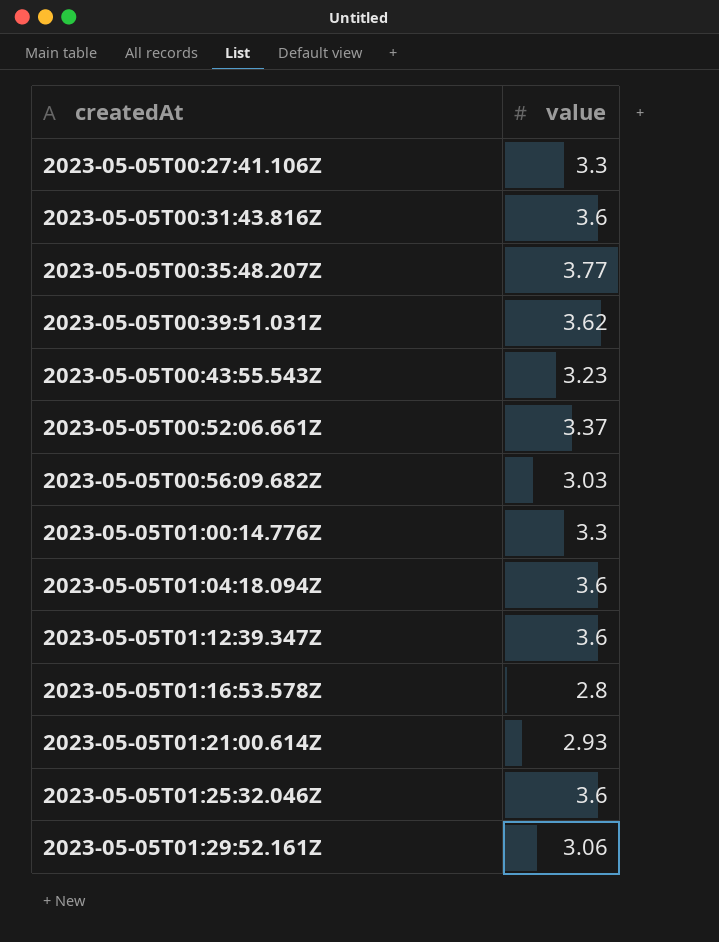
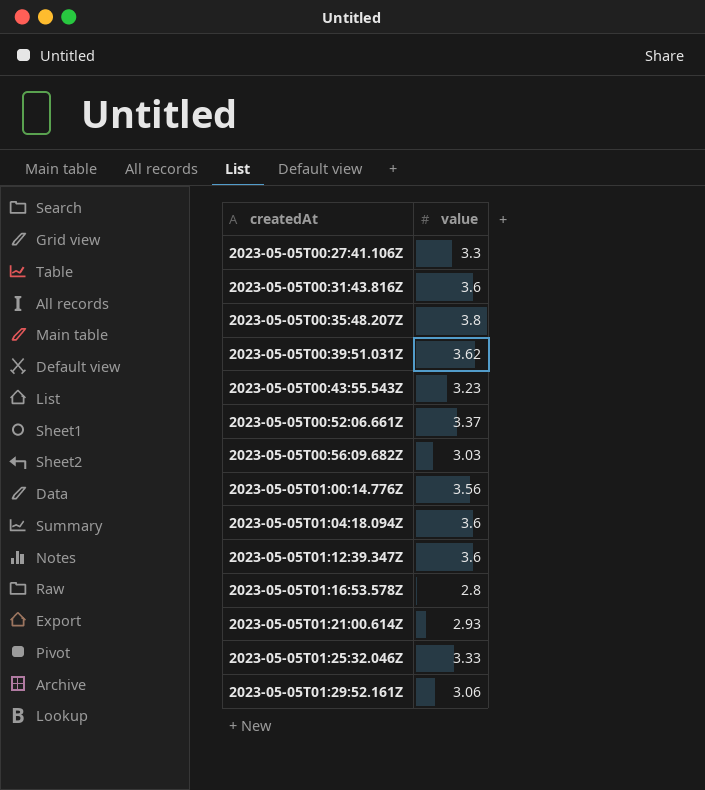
2023-05-05T00:35:48.207Z | value: 3.77 -> 3.8
2023-05-05T01:00:14.776Z | value: 3.3 -> 3.56
2023-05-05T01:25:32.046Z | value: 3.6 -> 3.33

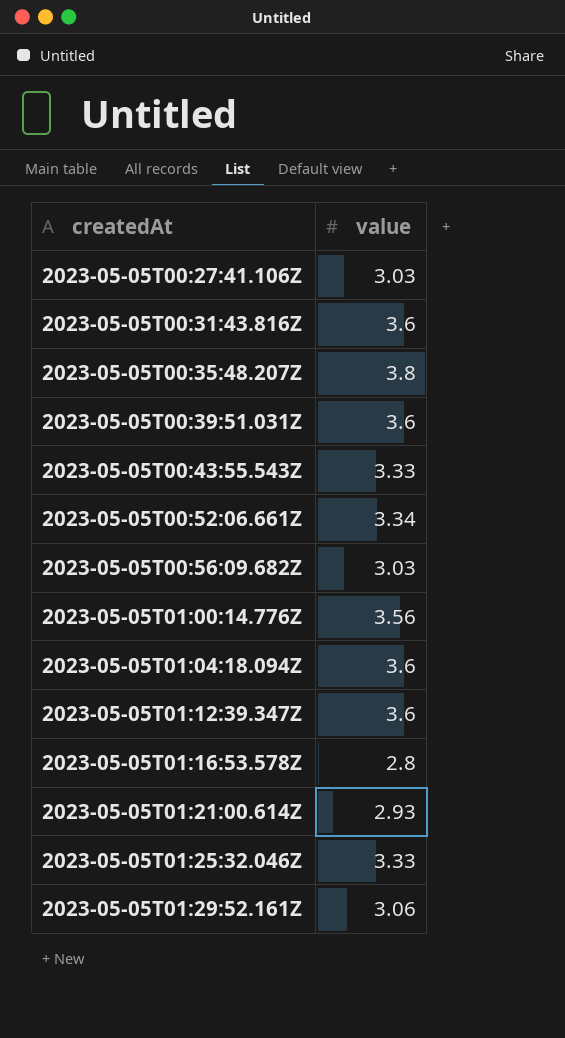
2023-05-05T00:27:41.106Z | value: 3.3 -> 3.03
2023-05-05T00:39:51.031Z | value: 3.62 -> 3.6
2023-05-05T00:43:55.543Z | value: 3.23 -> 3.33
2023-05-05T00:52:06.661Z | value: 3.37 -> 3.34

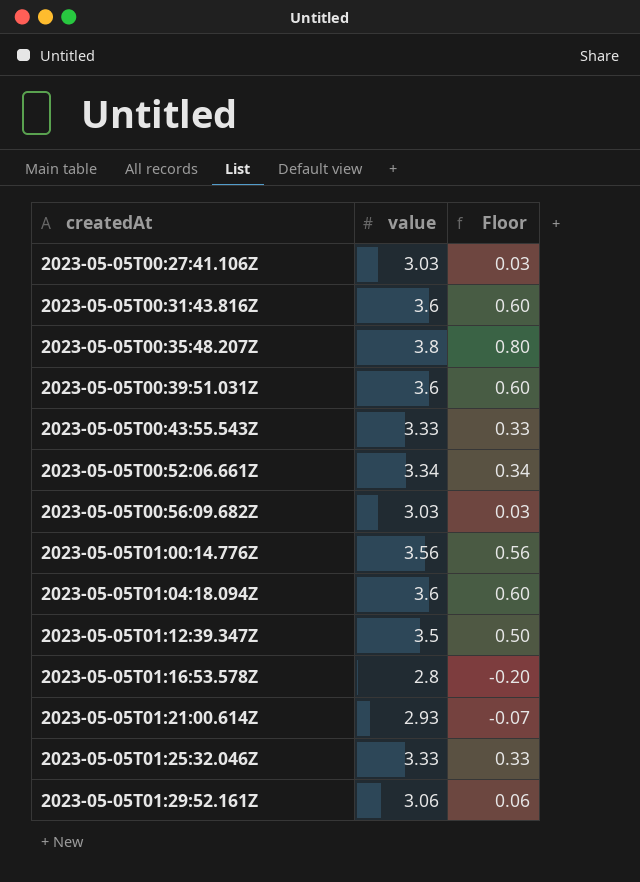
column Floor | formula: none -> [value] - 3
2023-05-05T01:12:39.347Z | value: 3.6 -> 3.5

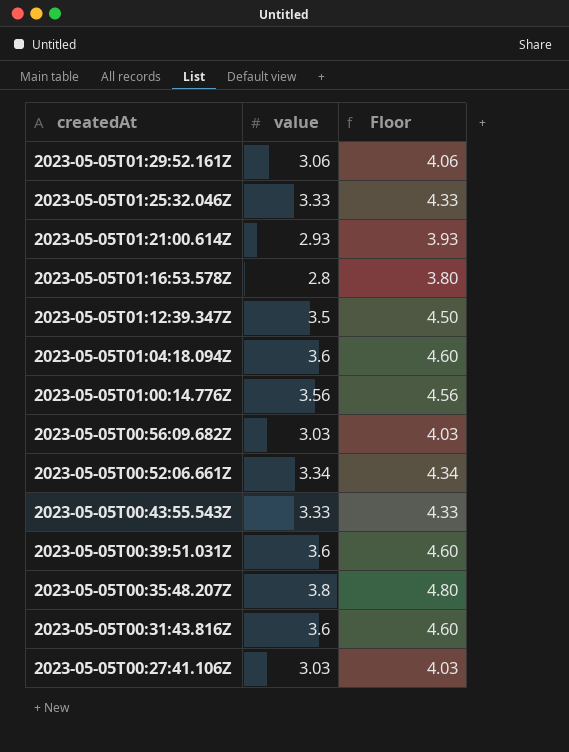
row order: createdAt ascending -> createdAt descending
column Floor | formula: [value] - 3 -> [value] + 1

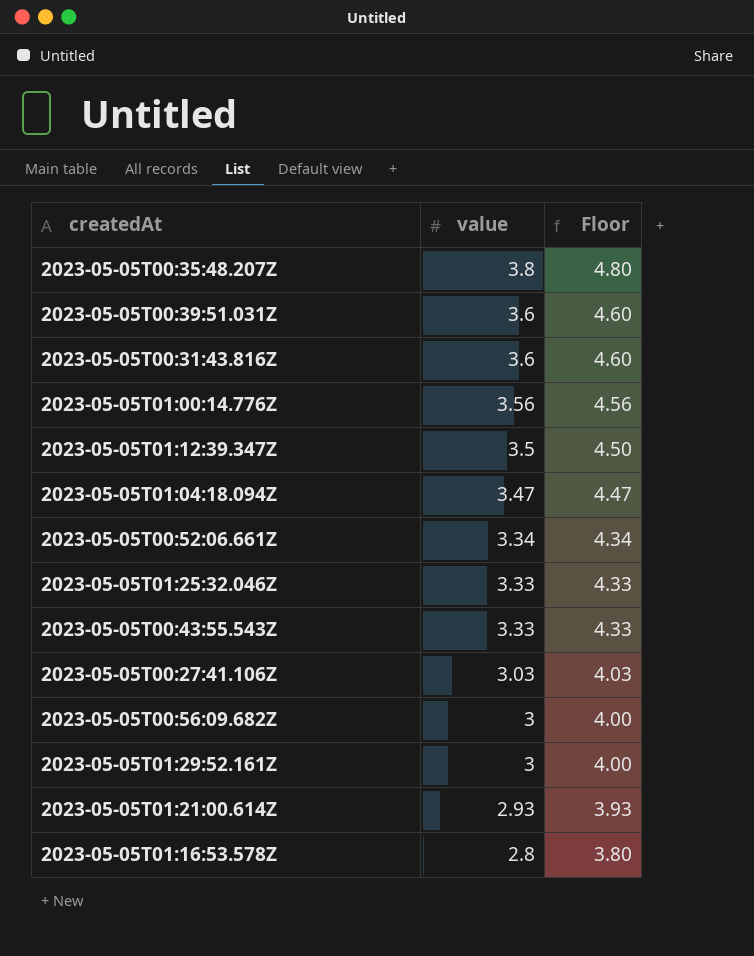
row order: createdAt descending -> value descending
2023-05-05T01:04:18.094Z | value: 3.6 -> 3.47
2023-05-05T01:04:18.094Z | Floor: 4.60 -> 4.47
2023-05-05T00:56:09.682Z | value: 3.03 -> 3
2023-05-05T00:56:09.682Z | Floor: 4.03 -> 4.00
2023-05-05T01:29:52.161Z | value: 3.06 -> 3
2023-05-05T01:29:52.161Z | Floor: 4.06 -> 4.00

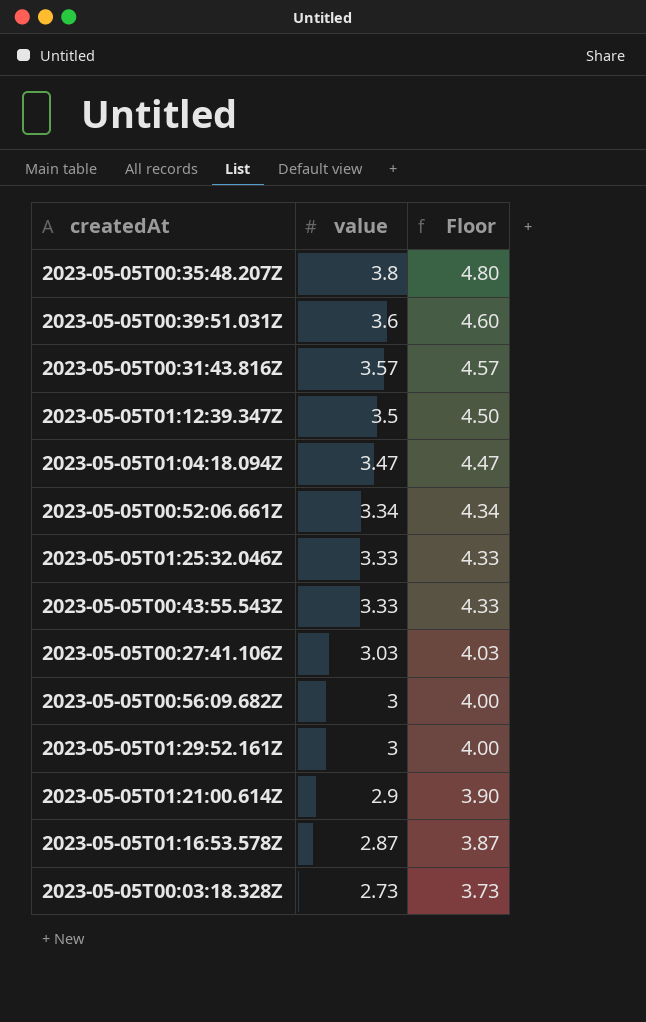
row 2023-05-05T01:00:14.776Z: 3.56 | 4.56 -> none
2023-05-05T00:31:43.816Z | value: 3.6 -> 3.57
2023-05-05T00:31:43.816Z | Floor: 4.60 -> 4.57
2023-05-05T01:21:00.614Z | value: 2.93 -> 2.9
2023-05-05T01:21:00.614Z | Floor: 3.93 -> 3.90
2023-05-05T01:16:53.578Z | value: 2.8 -> 2.87
2023-05-05T01:16:53.578Z | Floor: 3.80 -> 3.87
row 2023-05-05T00:03:18.328Z: none -> 2.73 | 3.73

